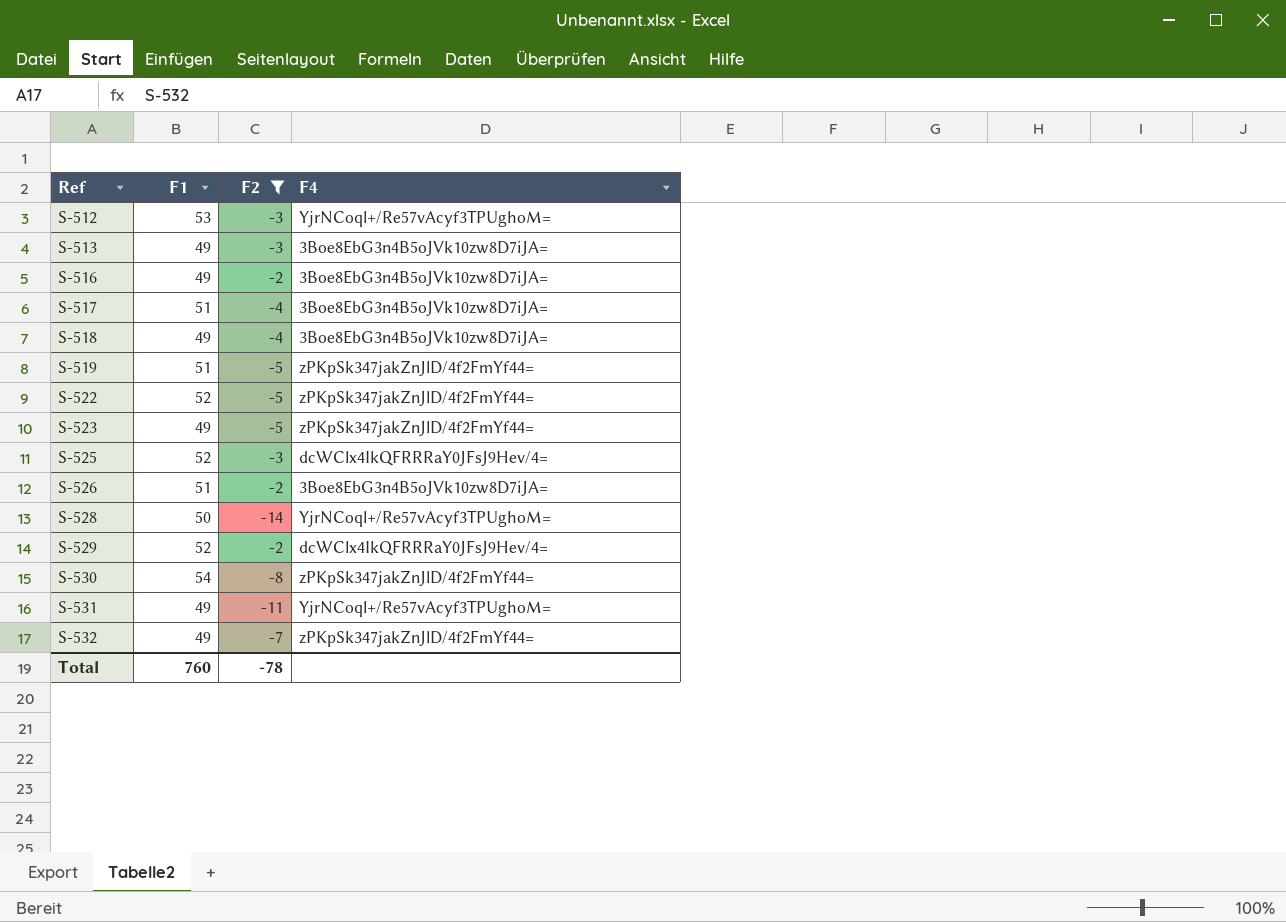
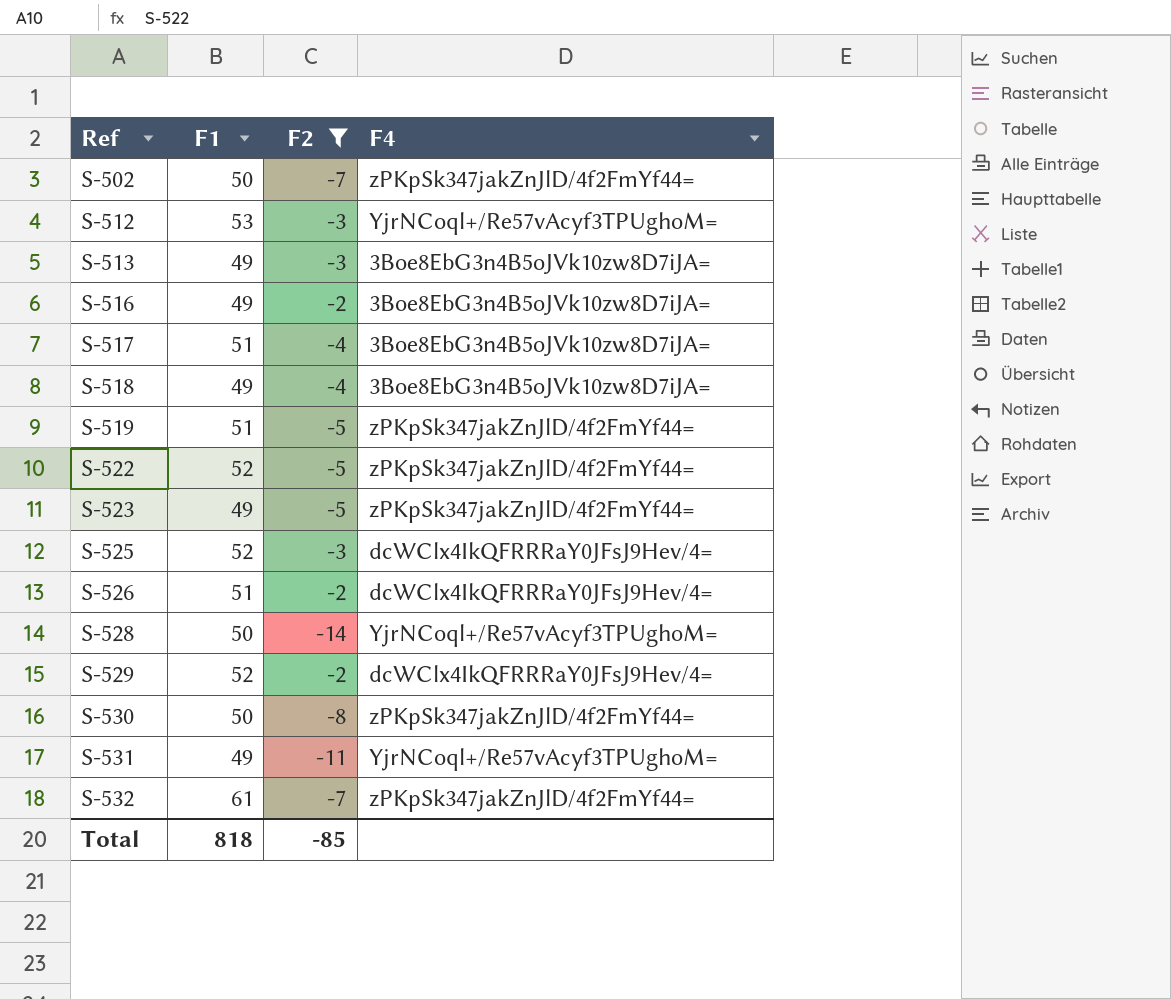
row S-502: none -> 50 | -7 | zPKpSk347jakZnJlD/4f2FmYf44=
S-526 | F4: 3Boe8EbG3n4B5oJVk10zw8D7iJA= -> dcWClx4IkQFRRRaY0JFsJ9Hev/4=
S-530 | F1: 54 -> 50
S-532 | F1: 49 -> 61
Total | F1: 760 -> 818
Total | F2: -78 -> -85

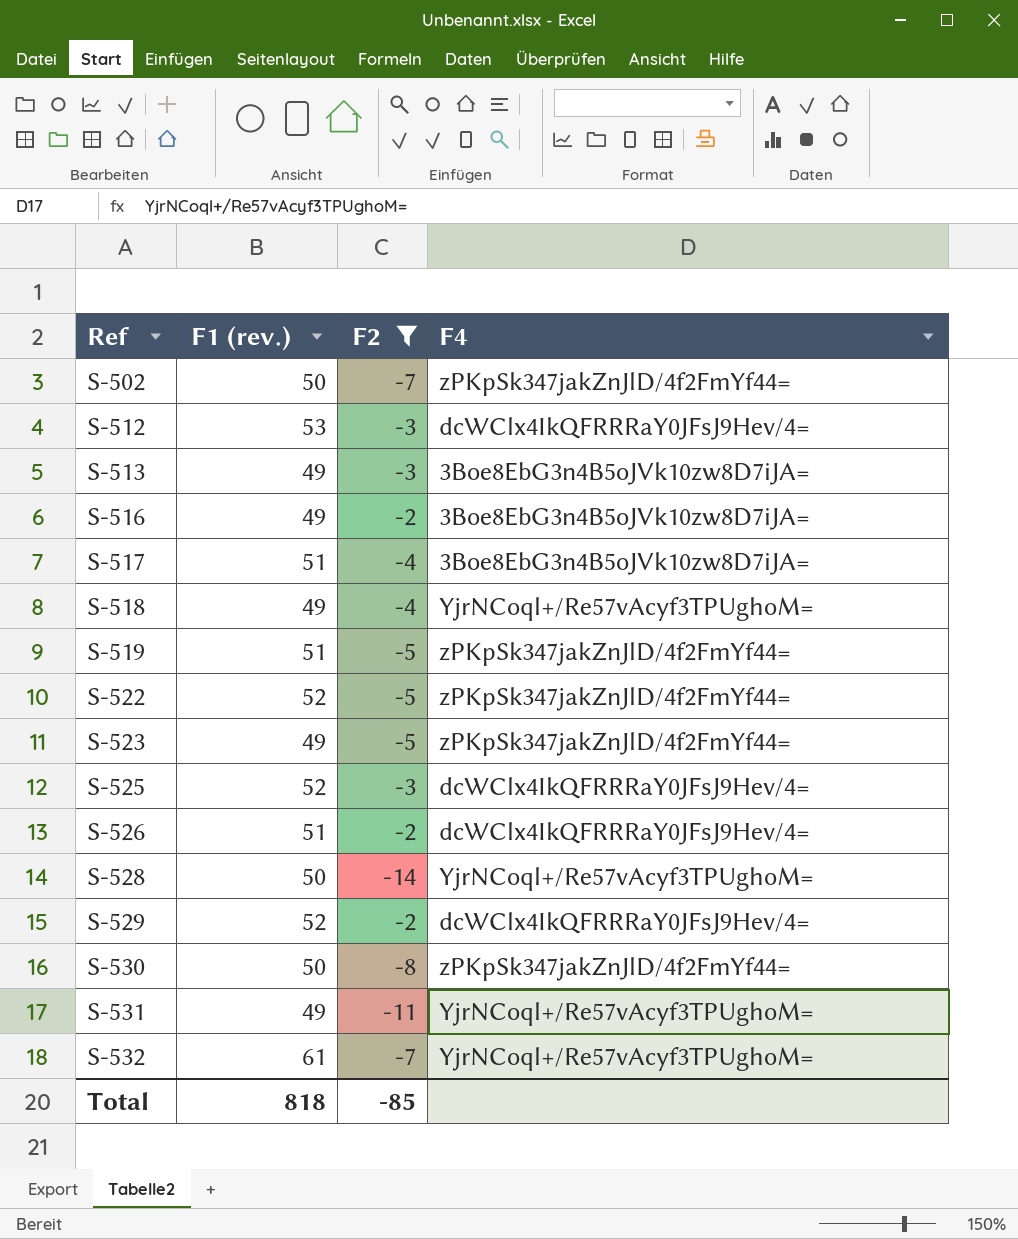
column name: F1 -> F1 (rev.)
S-512 | F4: YjrNCoql+/Re57vAcyf3TPUghoM= -> dcWClx4IkQFRRRaY0JFsJ9Hev/4=
S-518 | F4: 3Boe8EbG3n4B5oJVk10zw8D7iJA= -> YjrNCoql+/Re57vAcyf3TPUghoM=
S-532 | F4: zPKpSk347jakZnJlD/4f2FmYf44= -> YjrNCoql+/Re57vAcyf3TPUghoM=

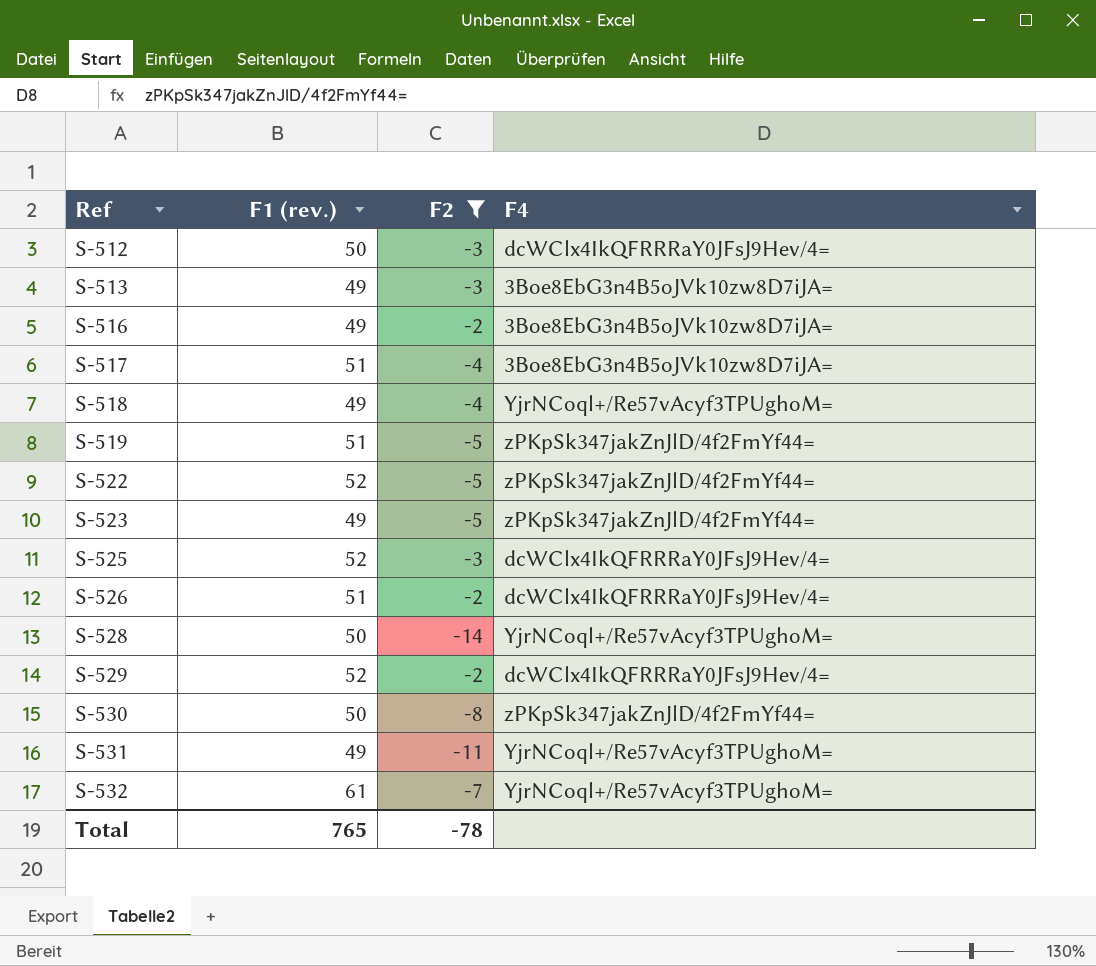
row S-502: 50 | -7 | zPKpSk347jakZnJlD/4f2FmYf44= -> none
S-512 | F1 (rev.): 53 -> 50
Total | F1 (rev.): 818 -> 765
Total | F2: -85 -> -78

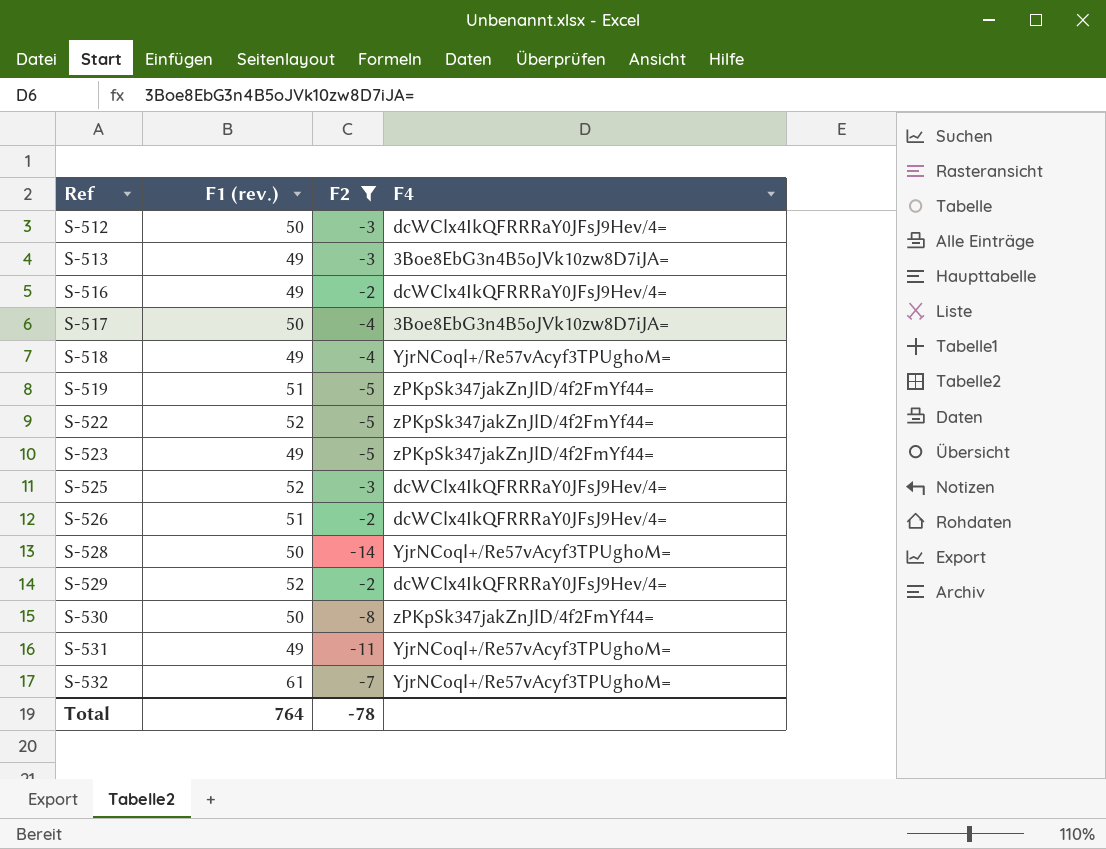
S-516 | F4: 3Boe8EbG3n4B5oJVk10zw8D7iJA= -> dcWClx4IkQFRRRaY0JFsJ9Hev/4=
S-517 | F1 (rev.): 51 -> 50
Total | F1 (rev.): 765 -> 764

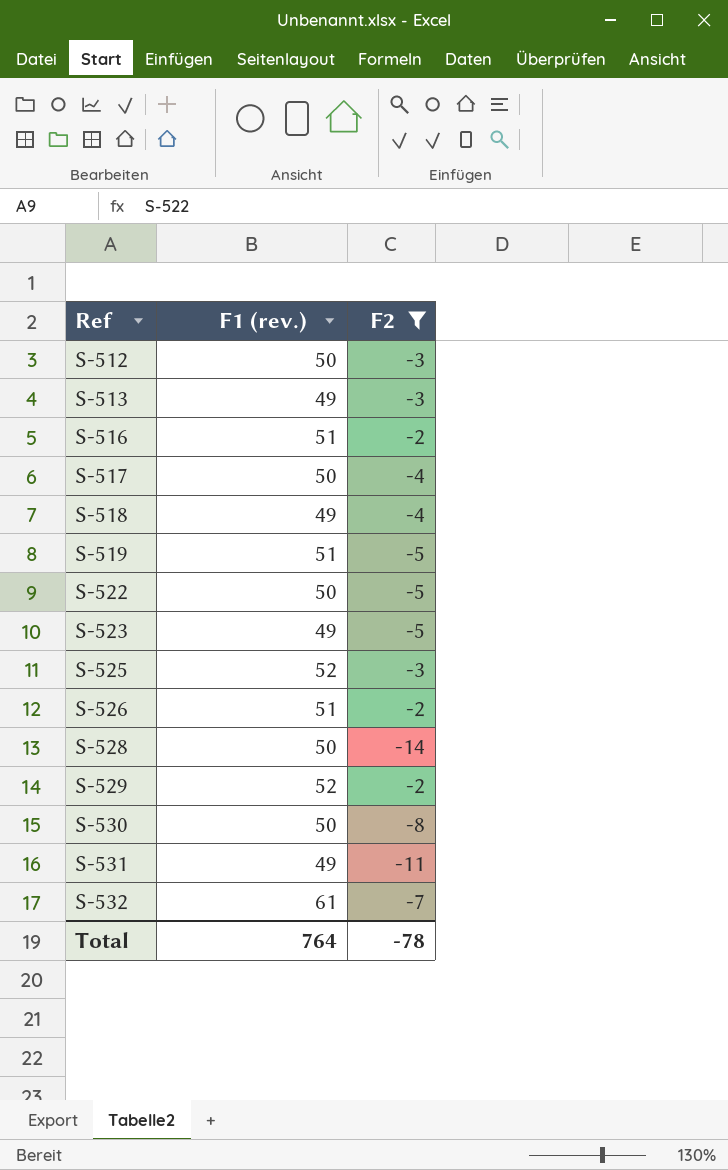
column F4 | position: 4 -> none
S-516 | F1 (rev.): 49 -> 51
S-522 | F1 (rev.): 52 -> 50

